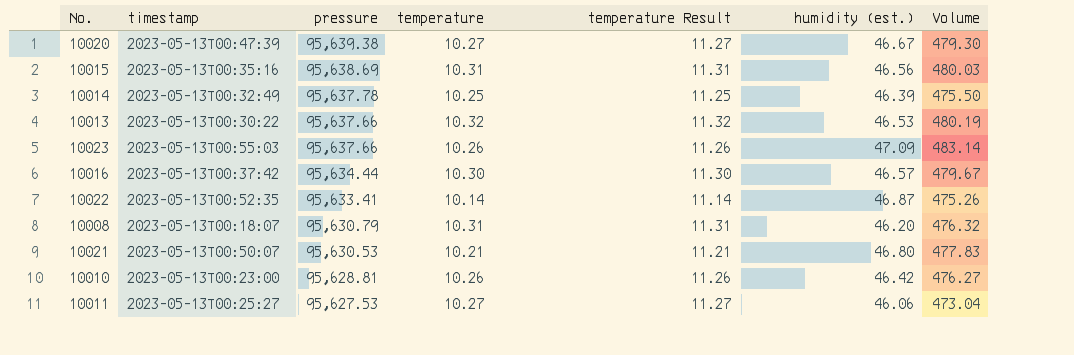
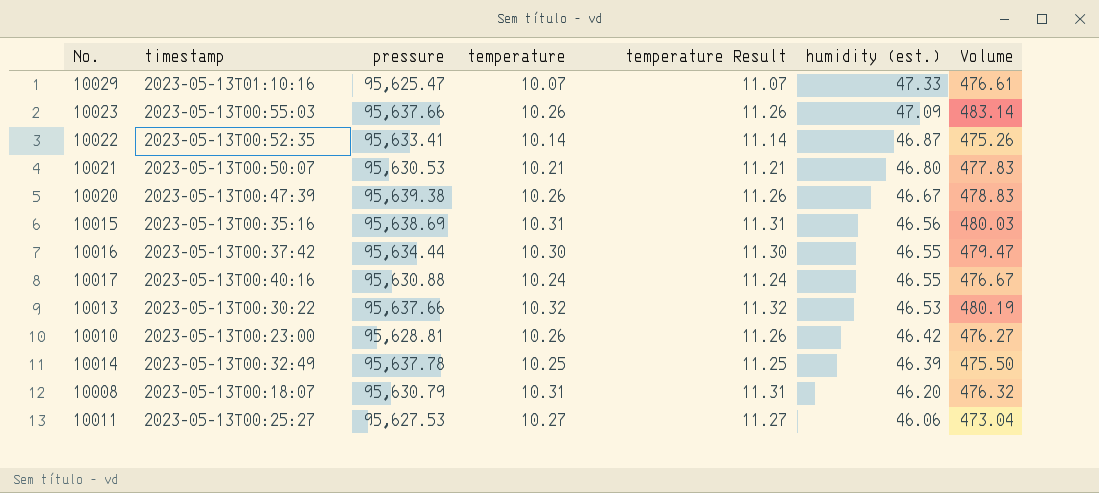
row order: pressure descending -> humidity (est.) descending
row 10029: none -> 2023-05-13T01:10:16 | 95,625.47 | 10.07 | 11.07 | 47.33 | 476.61
10020 | temperature: 10.27 -> 10.26
10020 | temperature Result: 11.27 -> 11.26
10020 | Volume: 479.30 -> 478.83
10016 | humidity (est.): 46.57 -> 46.55
10016 | Volume: 479.67 -> 479.47
row 10017: none -> 2023-05-13T00:40:16 | 95,630.88 | 10.24 | 11.24 | 46.55 | 476.67

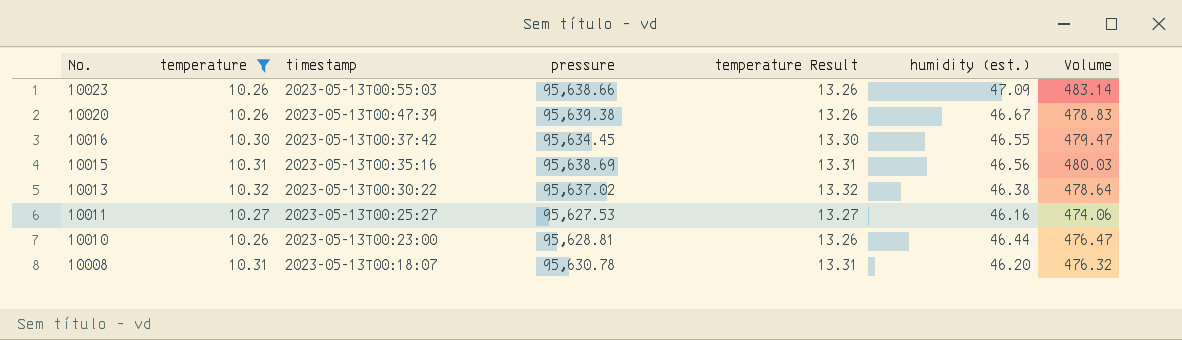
filter: none -> temperature >= 10.26
row order: humidity (est.) descending -> No. descending
column temperature | position: 4 -> 2
column temperature Result | formula: [temperature] + 1 -> [temperature] + 3
10023 | pressure: 95,637.66 -> 95,638.66
10016 | pressure: 95,634.44 -> 95,634.45
10013 | pressure: 95,637.66 -> 95,637.02
10013 | humidity (est.): 46.53 -> 46.38
10013 | Volume: 480.19 -> 478.64
10011 | humidity (est.): 46.06 -> 46.16
10011 | Volume: 473.04 -> 474.06
10010 | humidity (est.): 46.42 -> 46.44
10010 | Volume: 476.27 -> 476.47
10008 | pressure: 95,630.79 -> 95,630.78

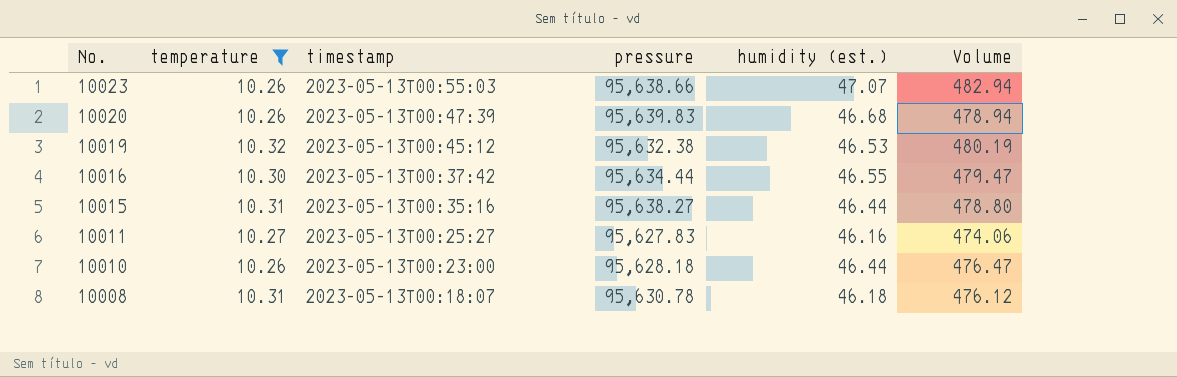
column temperature Result | formula: [temperature] + 3 -> none
row 10013: 10.32 | 2023-05-13T00:30:22 | 95,637.02 | 13.32 | 46.38 | 478.64 -> none
10023 | humidity (est.): 47.09 -> 47.07
10023 | Volume: 483.14 -> 482.94
10020 | pressure: 95,639.38 -> 95,639.83
10020 | humidity (est.): 46.67 -> 46.68
10020 | Volume: 478.83 -> 478.94
row 10019: none -> 10.32 | 2023-05-13T00:45:12 | 95,632.38 | 46.53 | 480.19
10016 | pressure: 95,634.45 -> 95,634.44
10015 | pressure: 95,638.69 -> 95,638.27
10015 | humidity (est.): 46.56 -> 46.44
10015 | Volume: 480.03 -> 478.80
10011 | pressure: 95,627.53 -> 95,627.83
10010 | pressure: 95,628.81 -> 95,628.18
10008 | humidity (est.): 46.20 -> 46.18
10008 | Volume: 476.32 -> 476.12

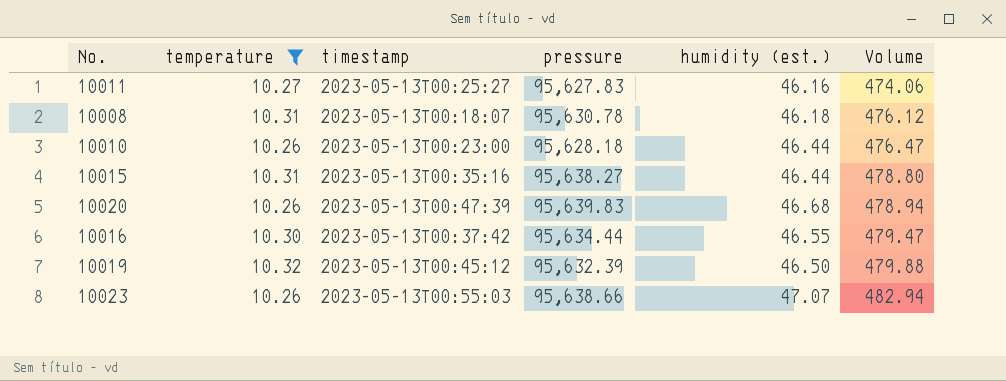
row order: No. descending -> Volume ascending
10019 | pressure: 95,632.38 -> 95,632.39
10019 | humidity (est.): 46.53 -> 46.50
10019 | Volume: 480.19 -> 479.88

